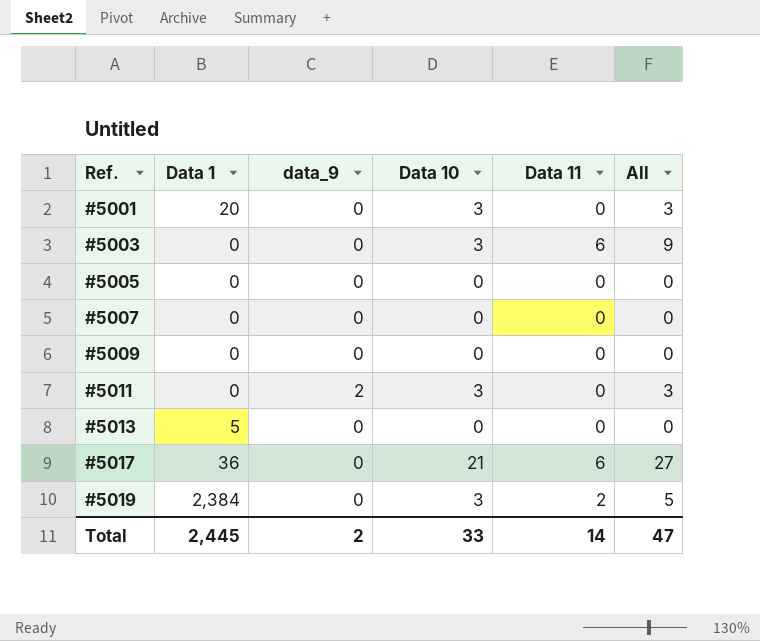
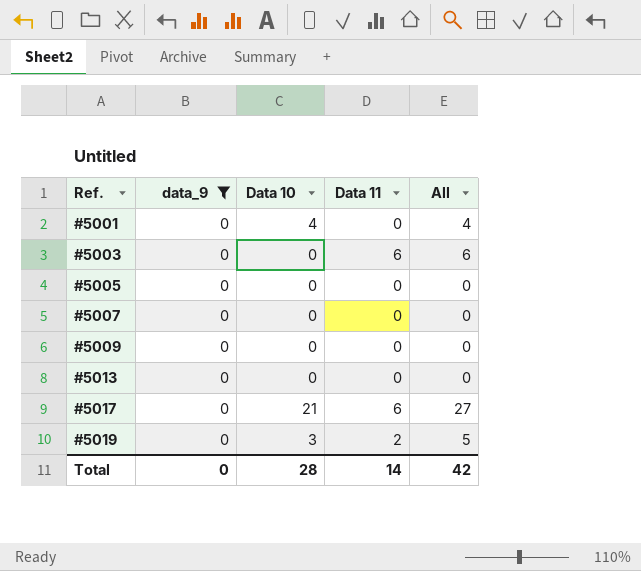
filter: none -> data_9 = 0
column Data 1 | position: 2 -> none
#5001 | Data 10: 3 -> 4
#5001 | All: 3 -> 4
#5003 | Data 10: 3 -> 0
#5003 | All: 9 -> 6
Total | data_9: 2 -> 0
Total | Data 10: 33 -> 28
Total | All: 47 -> 42

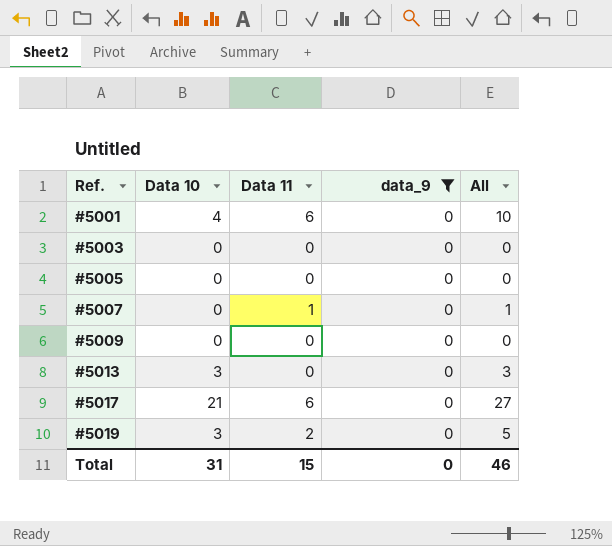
column data_9 | position: 2 -> 4
#5001 | Data 11: 0 -> 6
#5001 | All: 4 -> 10
#5003 | Data 11: 6 -> 0
#5003 | All: 6 -> 0
#5007 | Data 11: 0 -> 1
#5007 | All: 0 -> 1
#5013 | Data 10: 0 -> 3
#5013 | All: 0 -> 3
Total | Data 10: 28 -> 31
Total | Data 11: 14 -> 15
Total | All: 42 -> 46

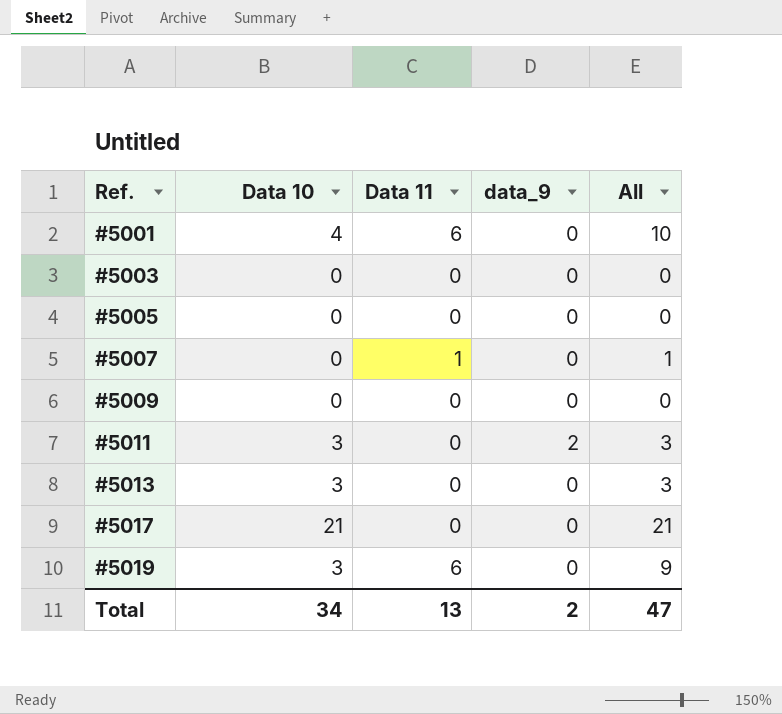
filter: data_9 = 0 -> none
#5017 | Data 11: 6 -> 0
#5017 | All: 27 -> 21
#5019 | Data 11: 2 -> 6
#5019 | All: 5 -> 9
Total | Data 10: 31 -> 34
Total | Data 11: 15 -> 13
Total | data_9: 0 -> 2
Total | All: 46 -> 47

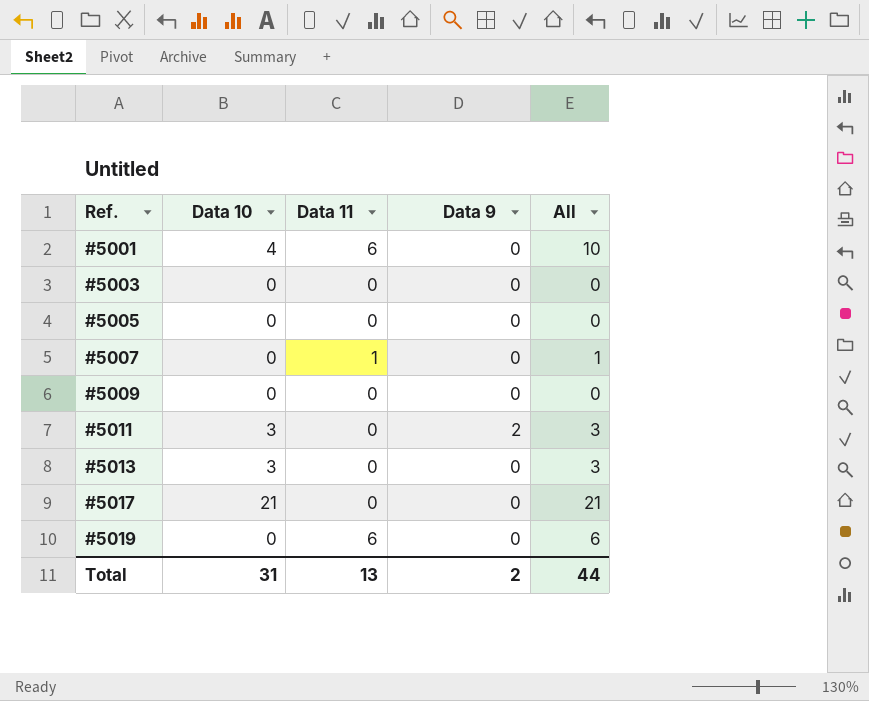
column name: data_9 -> Data 9
#5019 | Data 10: 3 -> 0
#5019 | All: 9 -> 6
Total | Data 10: 34 -> 31
Total | All: 47 -> 44

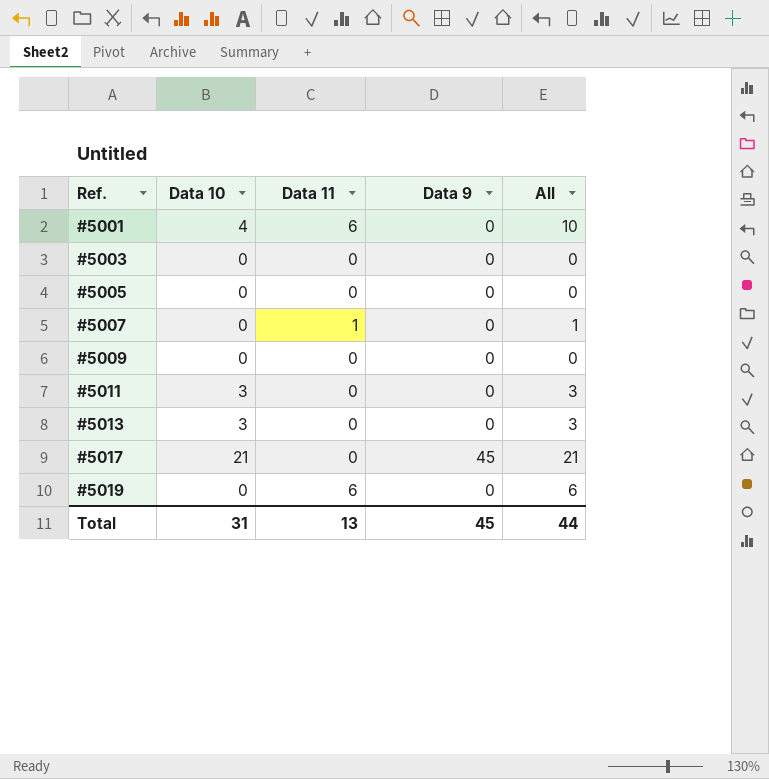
#5011 | Data 9: 2 -> 0
#5017 | Data 9: 0 -> 45
Total | Data 9: 2 -> 45

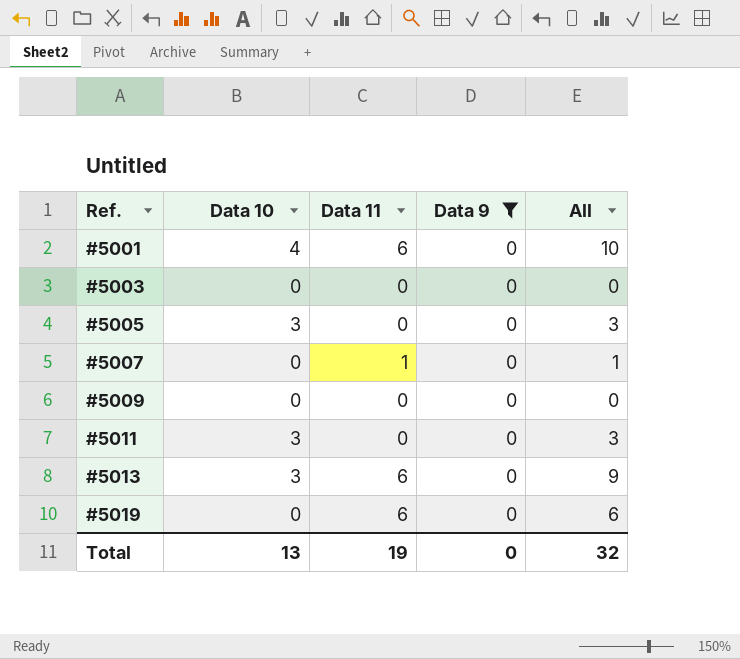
filter: none -> Data 9 = 0
#5005 | Data 10: 0 -> 3
#5005 | All: 0 -> 3
#5013 | Data 11: 0 -> 6
#5013 | All: 3 -> 9
Total | Data 10: 31 -> 13
Total | Data 11: 13 -> 19
Total | Data 9: 45 -> 0
Total | All: 44 -> 32

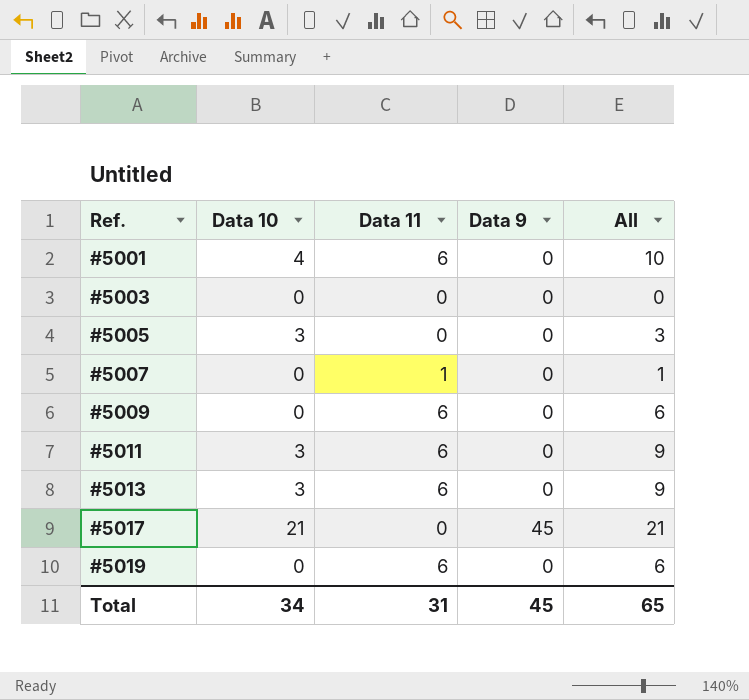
filter: Data 9 = 0 -> none
#5009 | Data 11: 0 -> 6
#5009 | All: 0 -> 6
#5011 | Data 11: 0 -> 6
#5011 | All: 3 -> 9
Total | Data 10: 13 -> 34
Total | Data 11: 19 -> 31
Total | Data 9: 0 -> 45
Total | All: 32 -> 65

